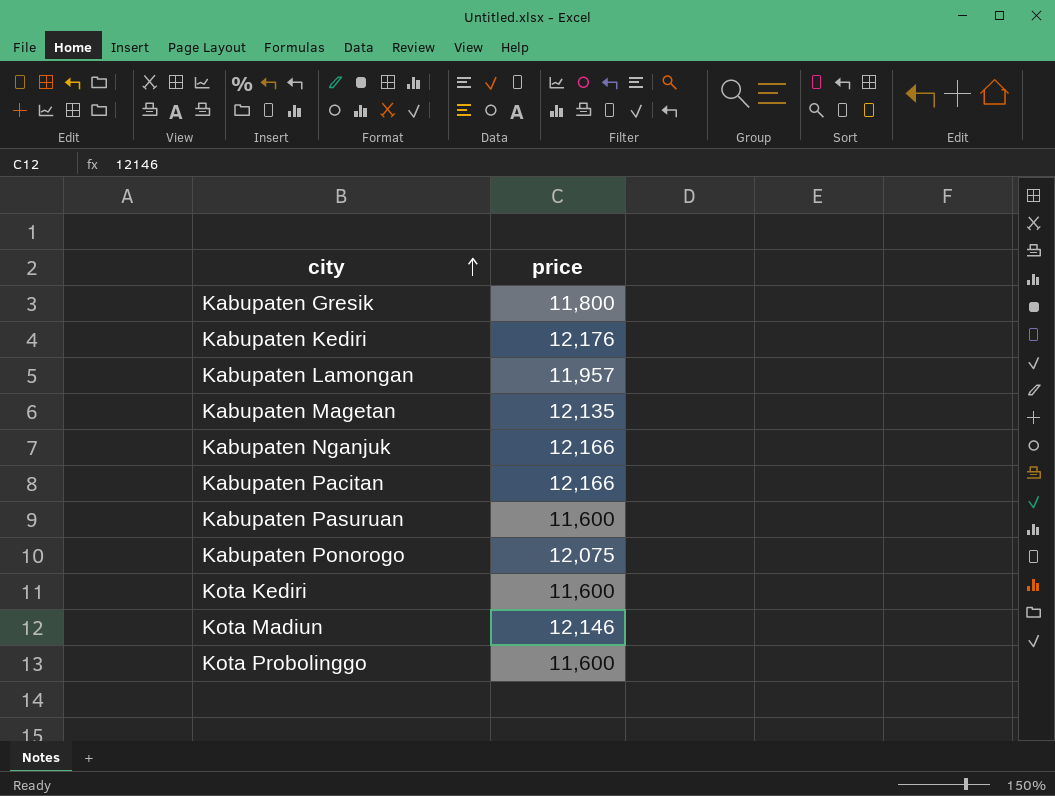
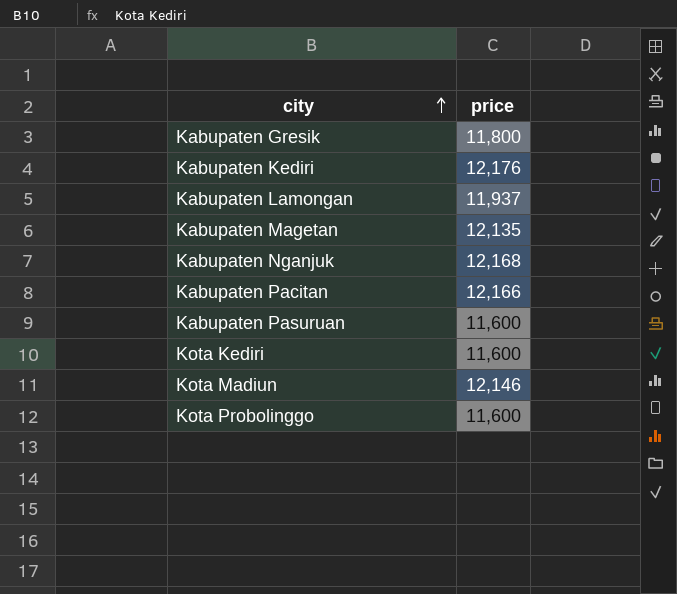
row Kabupaten Ponorogo: 12,075 -> none
Kabupaten Lamongan | price: 11,957 -> 11,937
Kabupaten Nganjuk | price: 12,166 -> 12,168

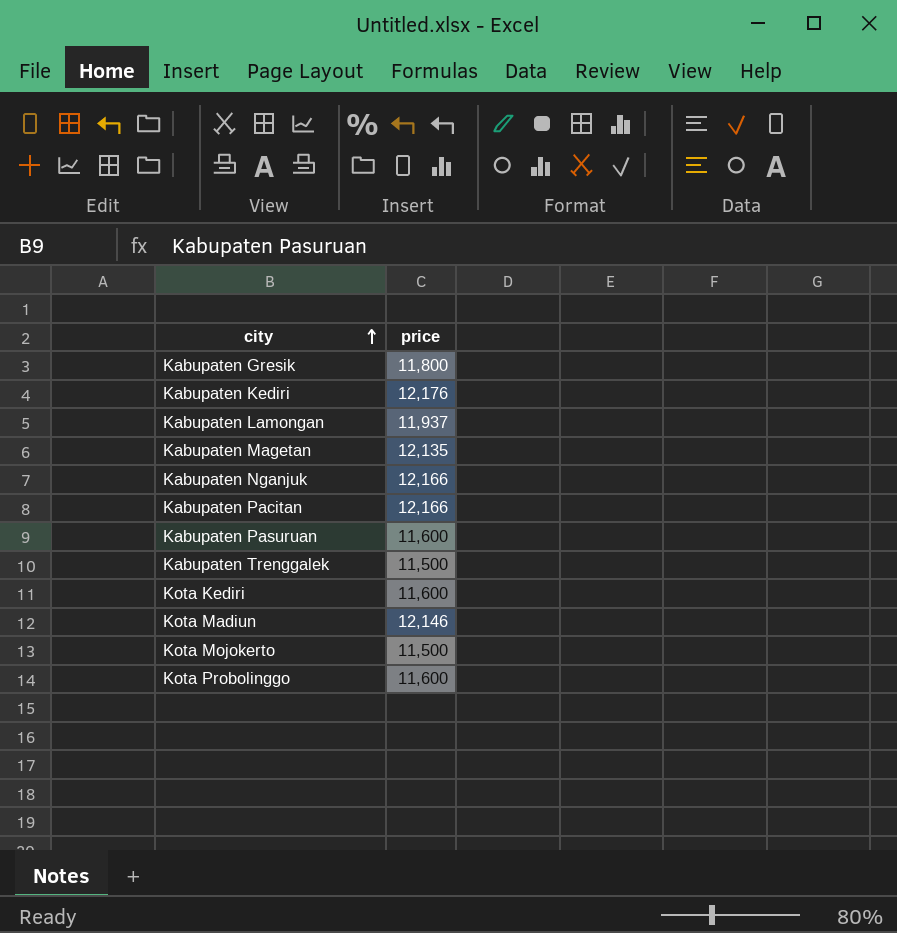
Kabupaten Nganjuk | price: 12,168 -> 12,166
row Kabupaten Trenggalek: none -> 11,500
row Kota Mojokerto: none -> 11,500

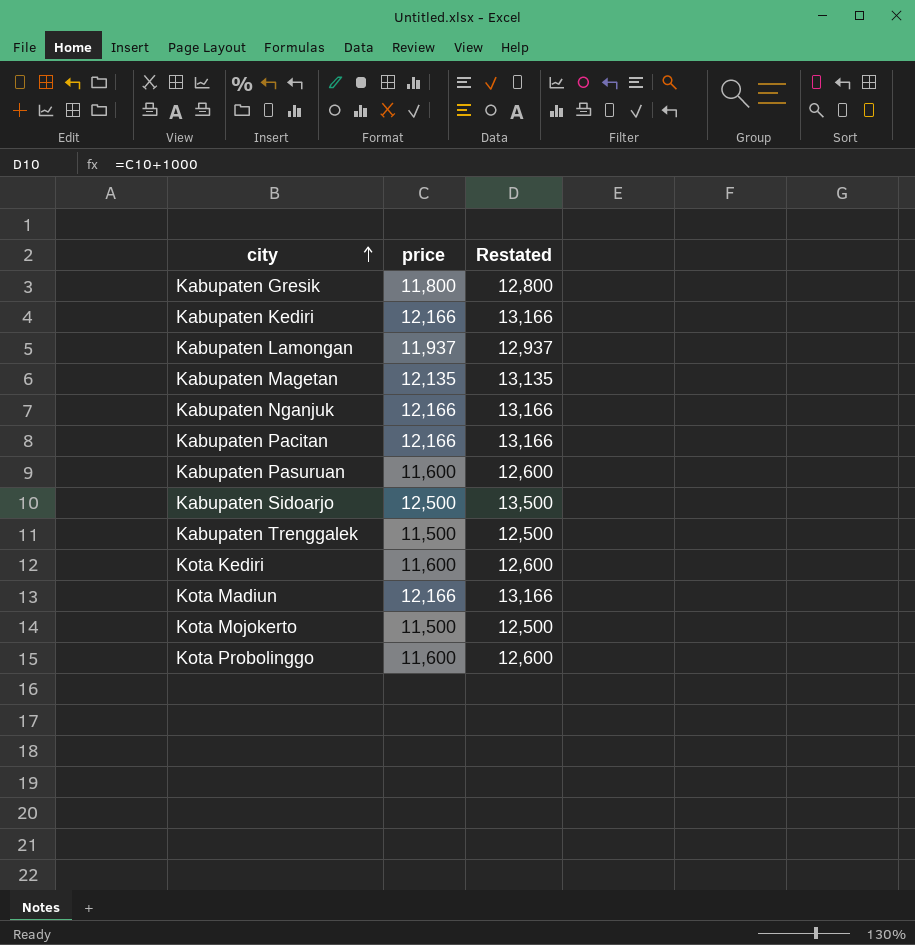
column Restated | formula: none -> [price] + 1000
Kabupaten Kediri | price: 12,176 -> 12,166
row Kabupaten Sidoarjo: none -> 12,500 | 13,500
Kota Madiun | price: 12,146 -> 12,166

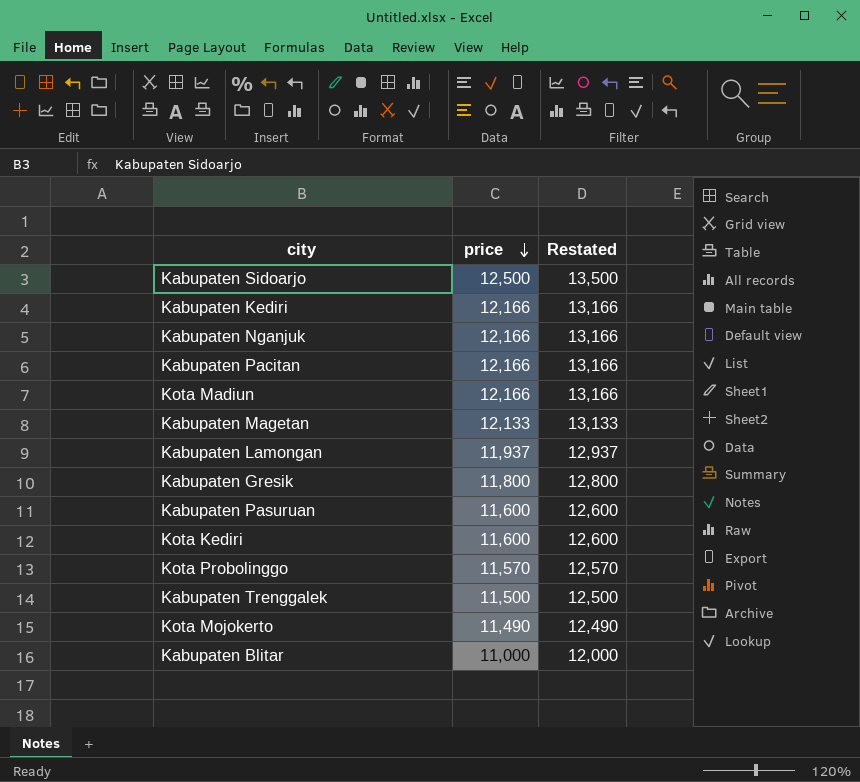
row order: city ascending -> price descending
Kabupaten Magetan | price: 12,135 -> 12,133
Kabupaten Magetan | Restated: 13,135 -> 13,133
Kota Probolinggo | price: 11,600 -> 11,570
Kota Probolinggo | Restated: 12,600 -> 12,570
Kota Mojokerto | price: 11,500 -> 11,490
Kota Mojokerto | Restated: 12,500 -> 12,490
row Kabupaten Blitar: none -> 11,000 | 12,000

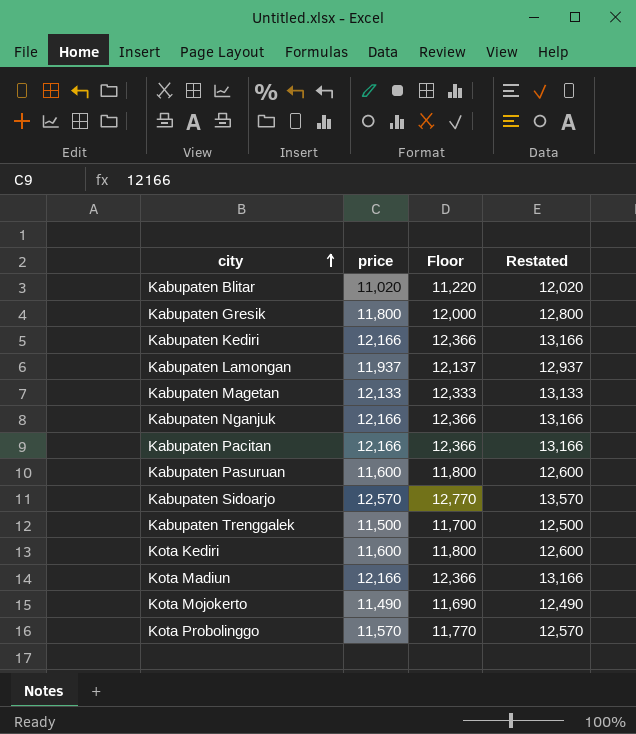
row order: price descending -> city ascending
column Floor | formula: none -> [price] + 200
Kabupaten Blitar | price: 11,000 -> 11,020
Kabupaten Blitar | Restated: 12,000 -> 12,020
Kabupaten Sidoarjo | price: 12,500 -> 12,570
Kabupaten Sidoarjo | Restated: 13,500 -> 13,570

